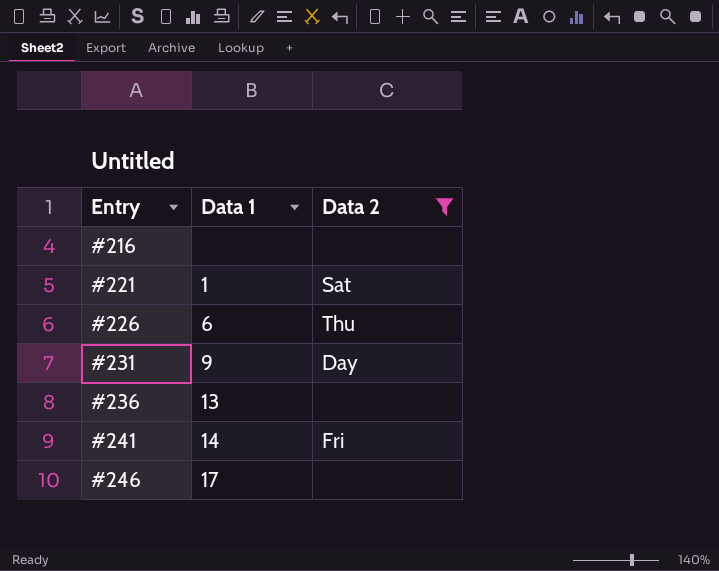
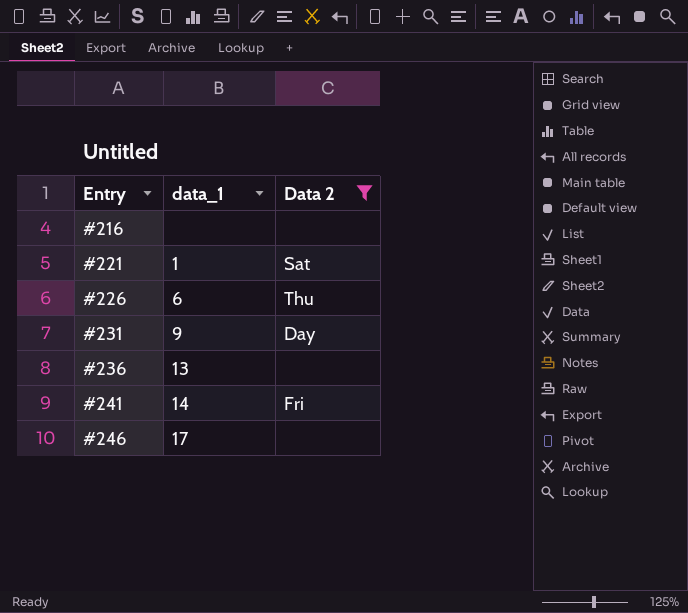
column name: Data 1 -> data_1

